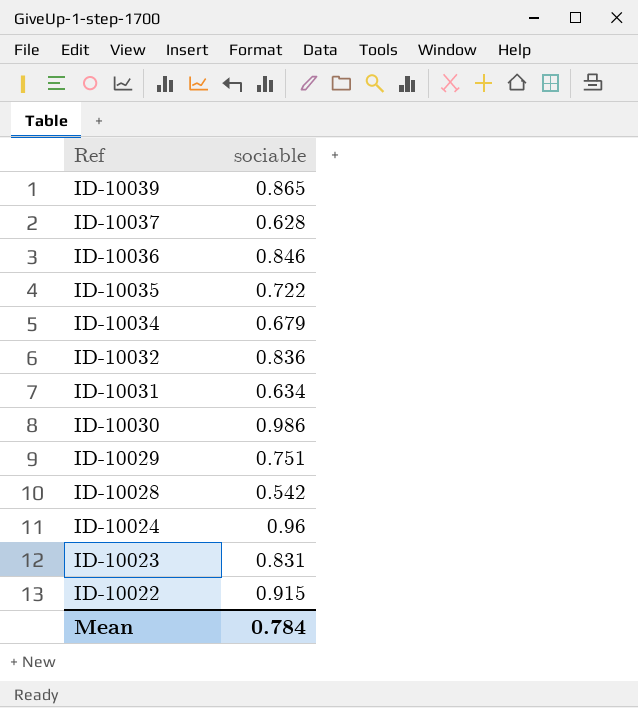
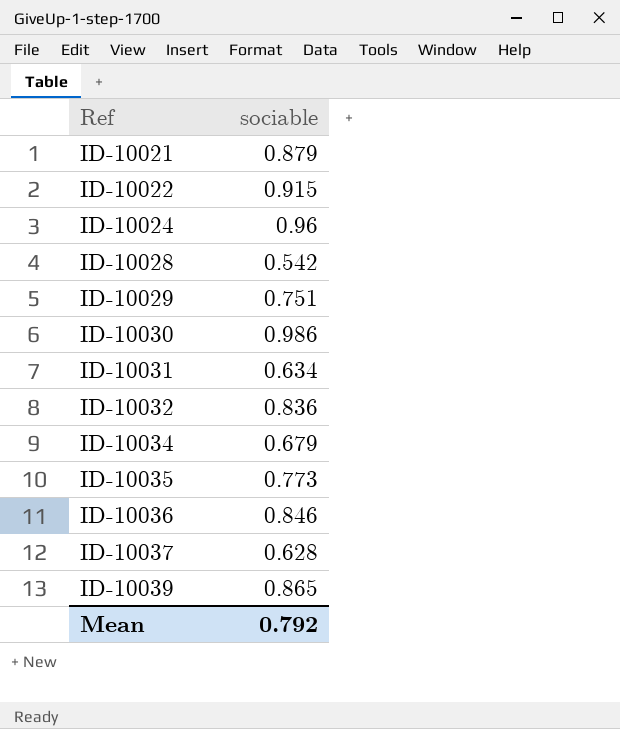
row order: Ref descending -> Ref ascending
row ID-10023: 0.831 -> none
row ID-10021: none -> 0.879
ID-10035 | sociable: 0.722 -> 0.773
Mean | sociable: 0.784 -> 0.792

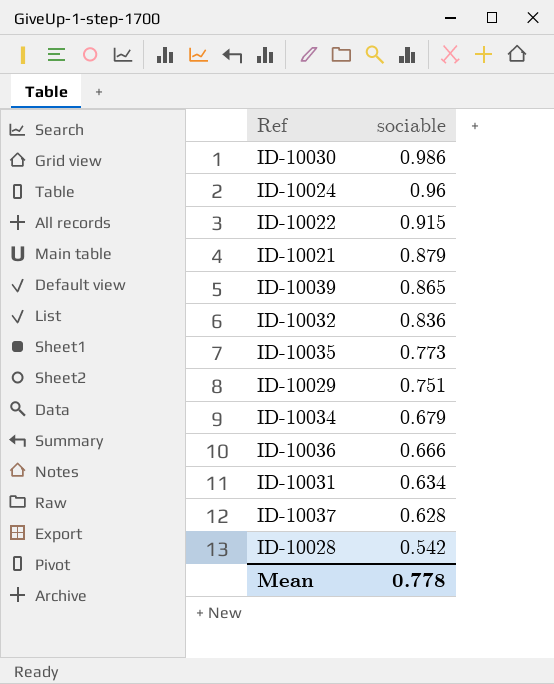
row order: Ref ascending -> sociable descending
ID-10036 | sociable: 0.846 -> 0.666
Mean | sociable: 0.792 -> 0.778

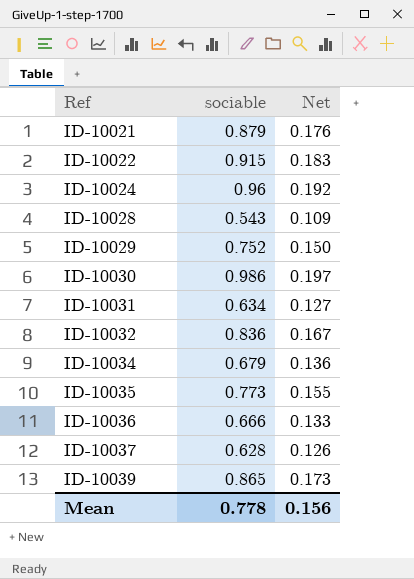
row order: sociable descending -> Ref ascending
column Net | formula: none -> [sociable] * 0.2
ID-10028 | sociable: 0.542 -> 0.543
ID-10029 | sociable: 0.751 -> 0.752

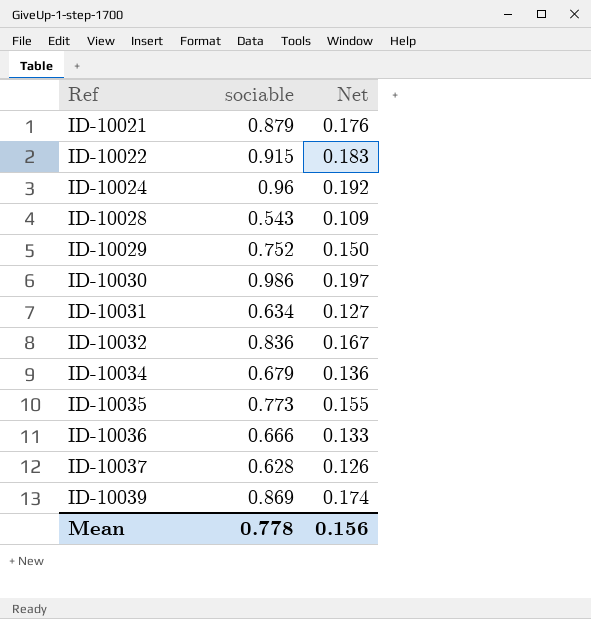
ID-10039 | sociable: 0.865 -> 0.869
ID-10039 | Net: 0.173 -> 0.174

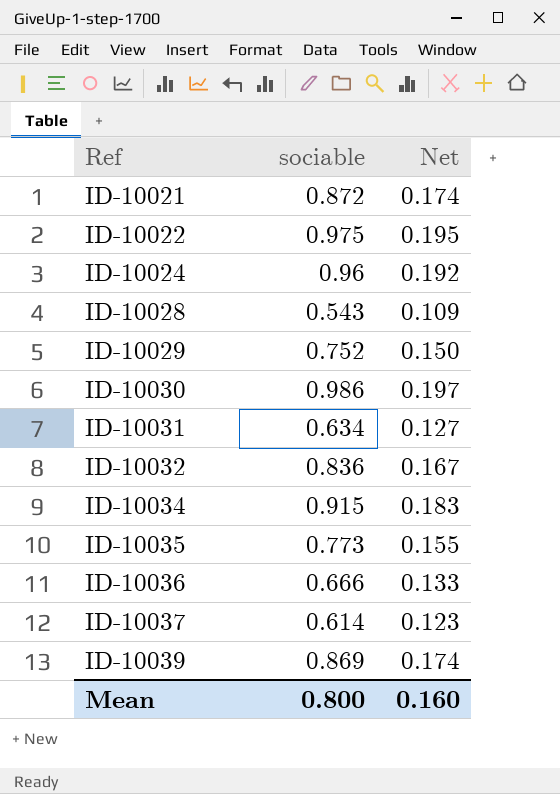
ID-10021 | sociable: 0.879 -> 0.872
ID-10021 | Net: 0.176 -> 0.174
ID-10022 | sociable: 0.915 -> 0.975
ID-10022 | Net: 0.183 -> 0.195
ID-10034 | sociable: 0.679 -> 0.915
ID-10034 | Net: 0.136 -> 0.183
ID-10037 | sociable: 0.628 -> 0.614
ID-10037 | Net: 0.126 -> 0.123
Mean | sociable: 0.778 -> 0.800
Mean | Net: 0.156 -> 0.160

